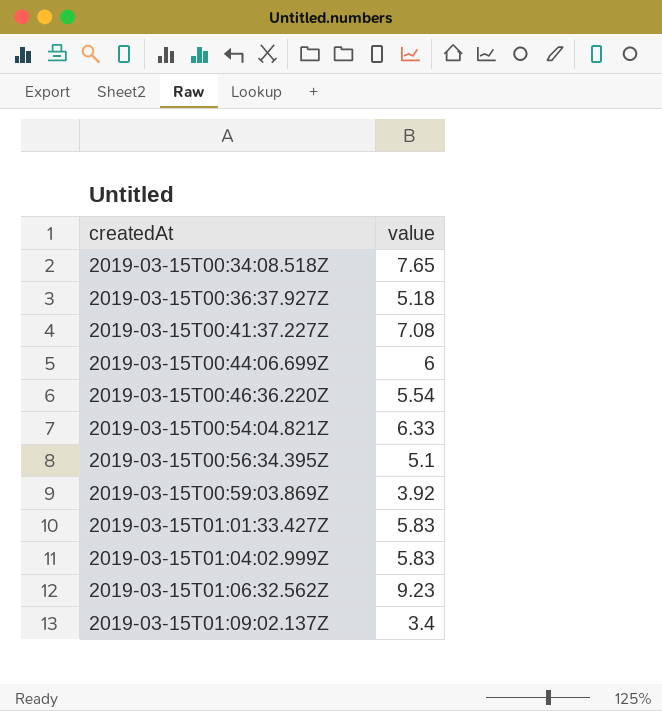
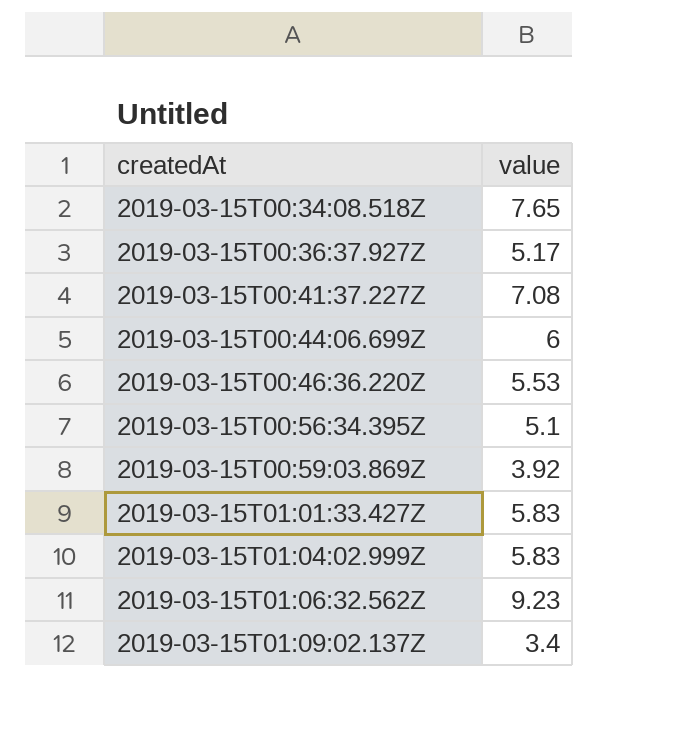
row 2019-03-15T00:54:04.821Z: 6.33 -> none
2019-03-15T00:36:37.927Z | value: 5.18 -> 5.17
2019-03-15T00:46:36.220Z | value: 5.54 -> 5.53

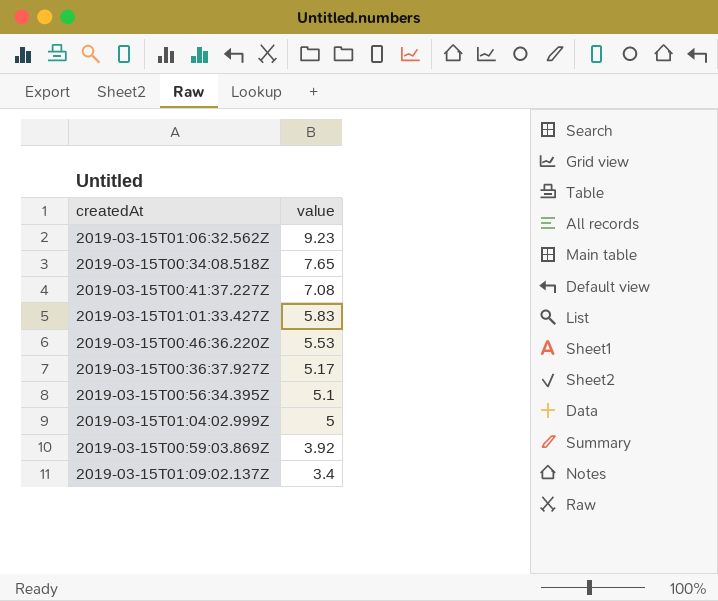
row order: createdAt ascending -> value descending
row 2019-03-15T00:44:06.699Z: 6 -> none
2019-03-15T01:04:02.999Z | value: 5.83 -> 5

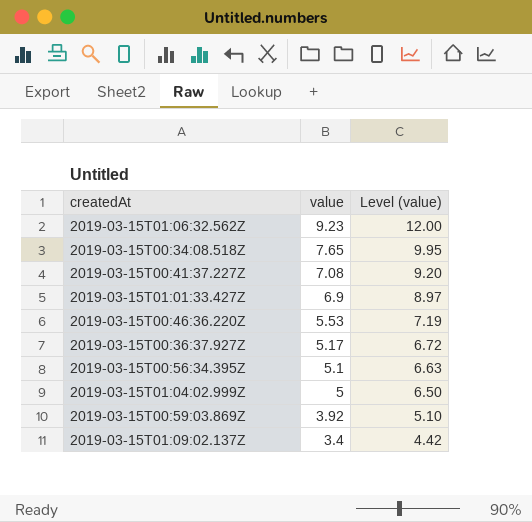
column Level (value) | formula: none -> [value] * 1.3
2019-03-15T01:01:33.427Z | value: 5.83 -> 6.9

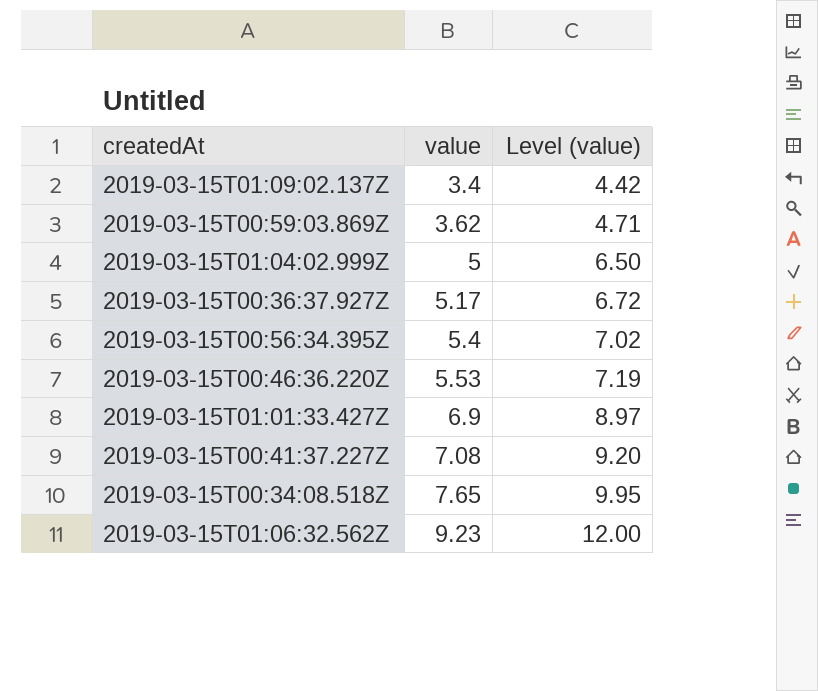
row order: value descending -> value ascending
2019-03-15T00:59:03.869Z | value: 3.92 -> 3.62
2019-03-15T00:59:03.869Z | Level (value): 5.10 -> 4.71
2019-03-15T00:56:34.395Z | value: 5.1 -> 5.4
2019-03-15T00:56:34.395Z | Level (value): 6.63 -> 7.02

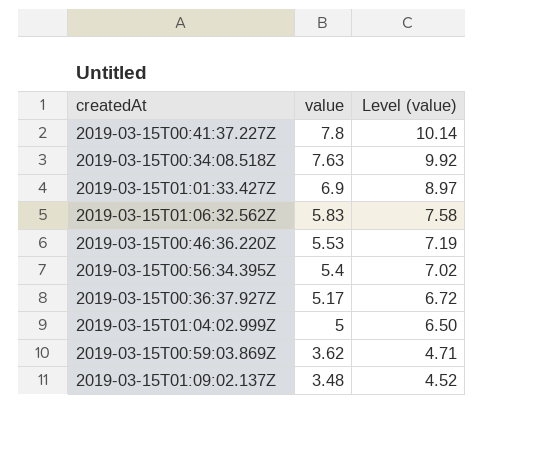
row order: value ascending -> value descending
2019-03-15T00:41:37.227Z | value: 7.08 -> 7.8
2019-03-15T00:41:37.227Z | Level (value): 9.20 -> 10.14
2019-03-15T00:34:08.518Z | value: 7.65 -> 7.63
2019-03-15T00:34:08.518Z | Level (value): 9.95 -> 9.92
2019-03-15T01:06:32.562Z | value: 9.23 -> 5.83
2019-03-15T01:06:32.562Z | Level (value): 12.00 -> 7.58
2019-03-15T01:09:02.137Z | value: 3.4 -> 3.48
2019-03-15T01:09:02.137Z | Level (value): 4.42 -> 4.52

